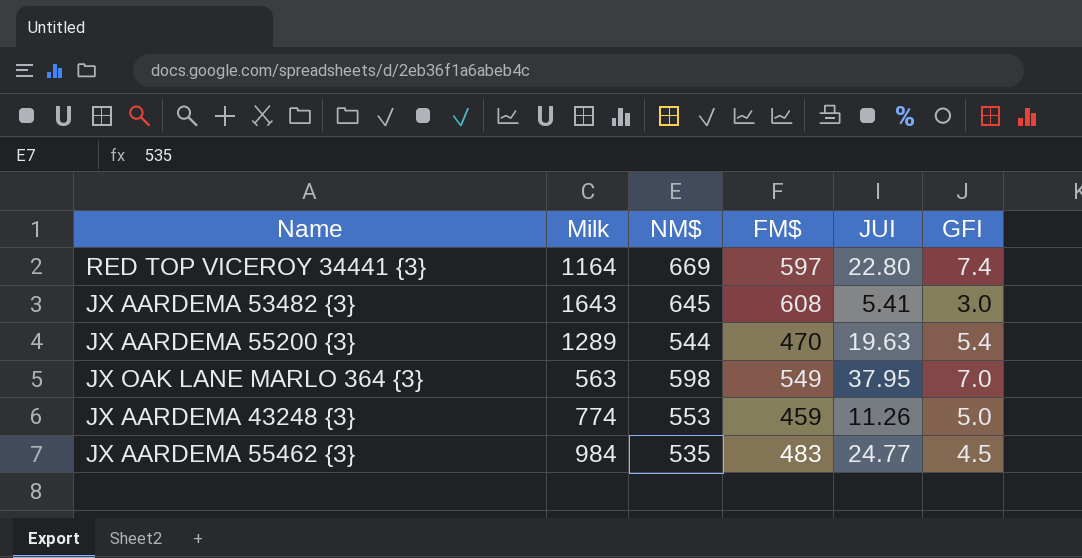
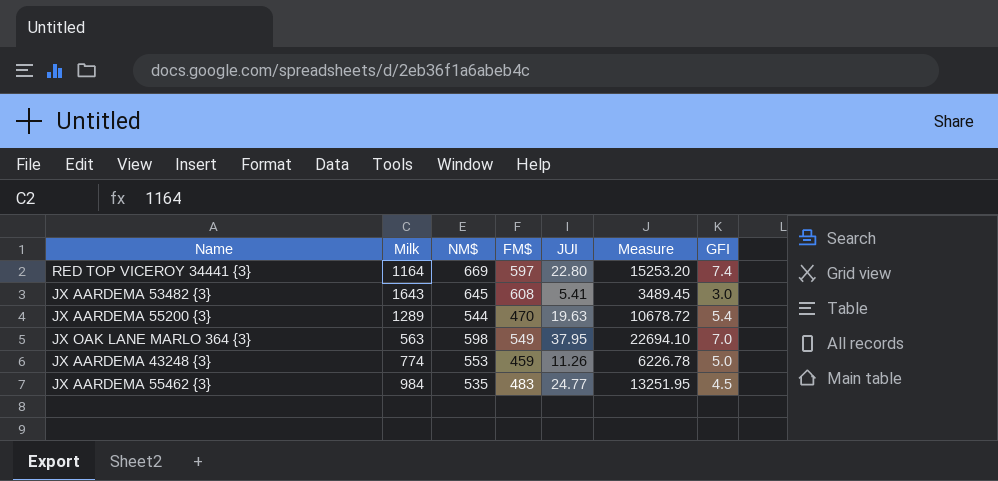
column Measure | formula: none -> [NM$] * [JUI]

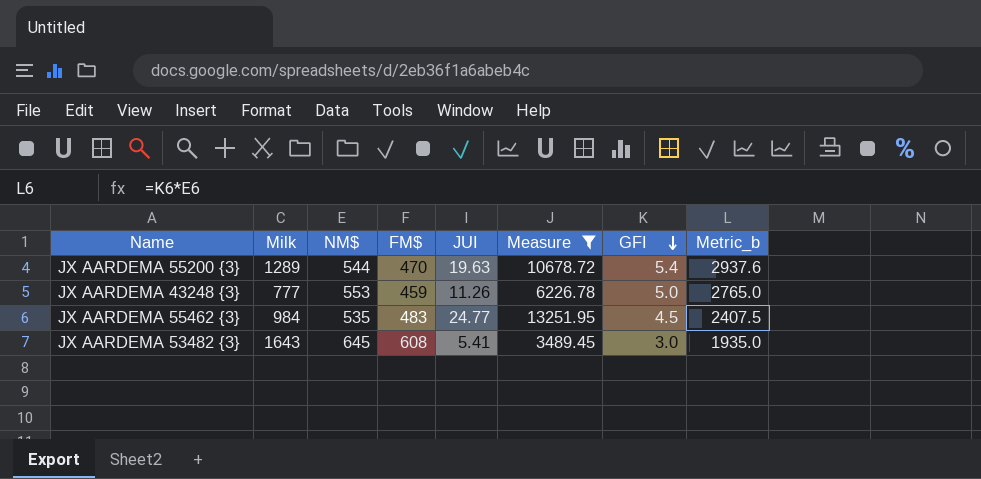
filter: none -> Measure <= 13251.95
row order: none -> GFI descending
column Metric_b | formula: none -> [NM$] * [GFI]
JX AARDEMA 43248 {3} | Milk: 774 -> 777

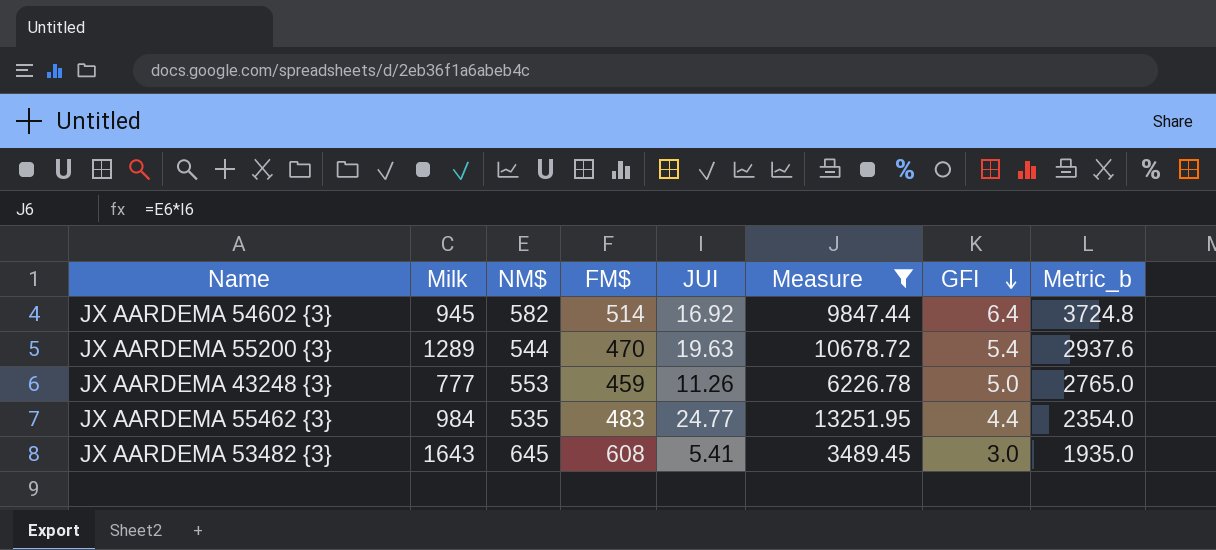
row JX AARDEMA 54602 {3}: none -> 945 | 582 | 514 | 16.92 | 9847.44 | 6.4 | 3724.8
JX AARDEMA 55462 {3} | GFI: 4.5 -> 4.4
JX AARDEMA 55462 {3} | Metric_b: 2407.5 -> 2354.0

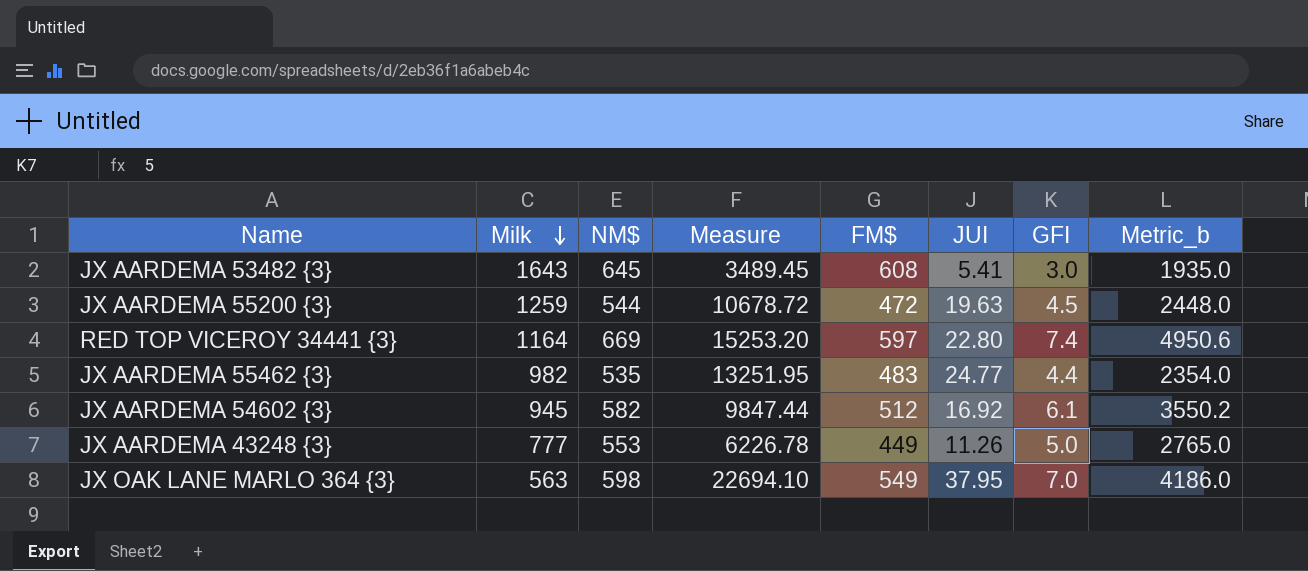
filter: Measure <= 13251.95 -> none
row order: GFI descending -> Milk descending
column Measure | position: 6 -> 4
JX AARDEMA 55200 {3} | Milk: 1289 -> 1259
JX AARDEMA 55200 {3} | FM$: 470 -> 472
JX AARDEMA 55200 {3} | GFI: 5.4 -> 4.5
JX AARDEMA 55200 {3} | Metric_b: 2937.6 -> 2448.0
JX AARDEMA 55462 {3} | Milk: 984 -> 982
JX AARDEMA 54602 {3} | FM$: 514 -> 512
JX AARDEMA 54602 {3} | GFI: 6.4 -> 6.1
JX AARDEMA 54602 {3} | Metric_b: 3724.8 -> 3550.2
JX AARDEMA 43248 {3} | FM$: 459 -> 449

